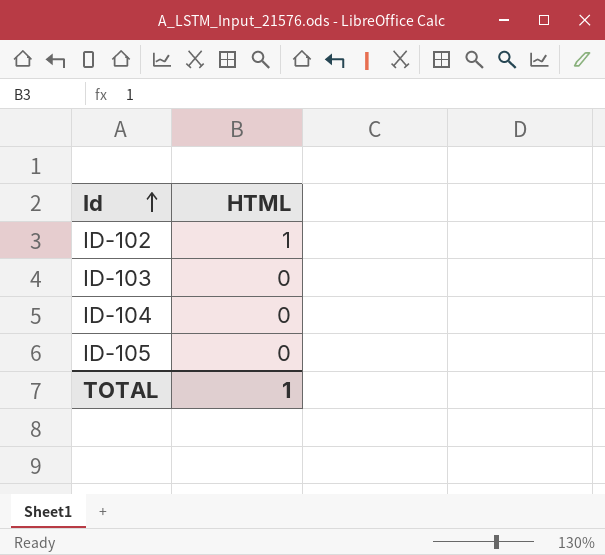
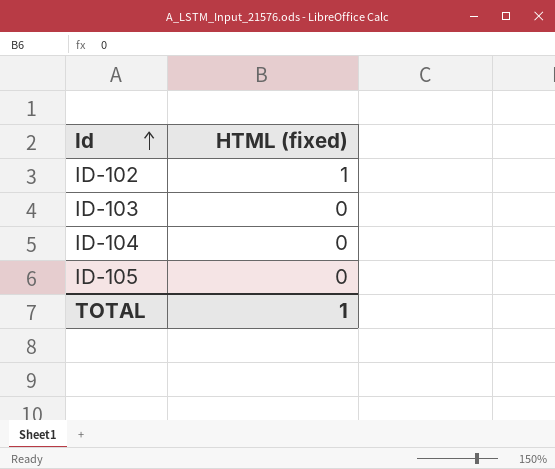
column name: HTML -> HTML (fixed)

